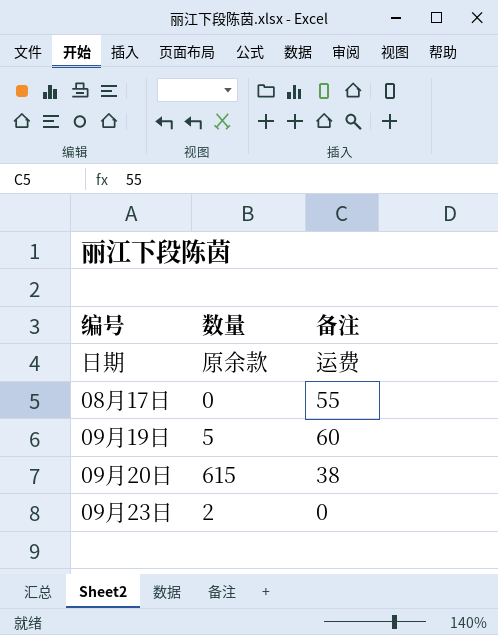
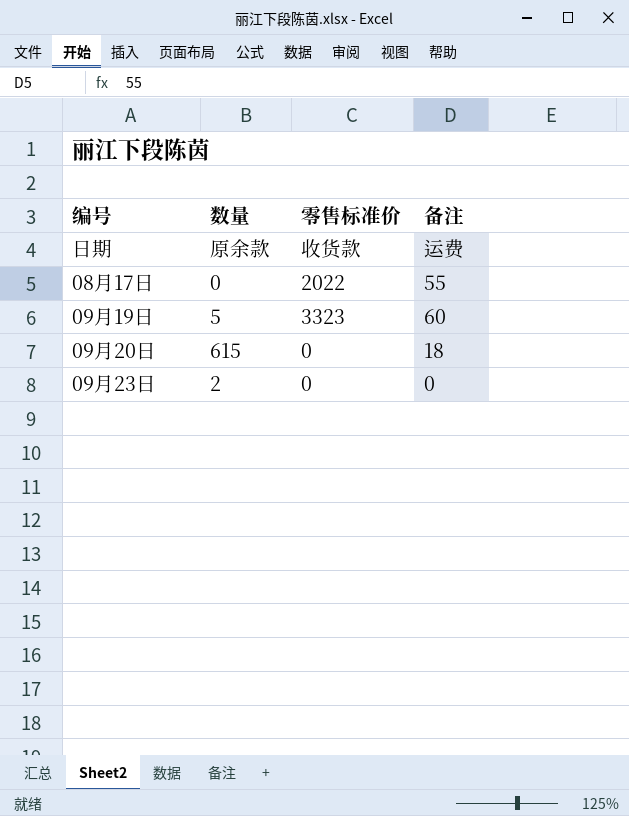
column 零售标准价 | position: none -> 3
09月20日 | 备注: 38 -> 18

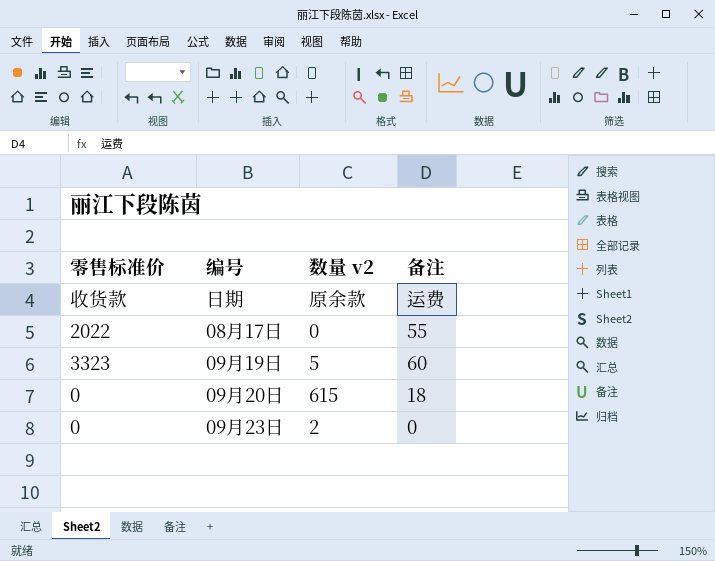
column 零售标准价 | position: 3 -> 1
column name: 数量 -> 数量 v2

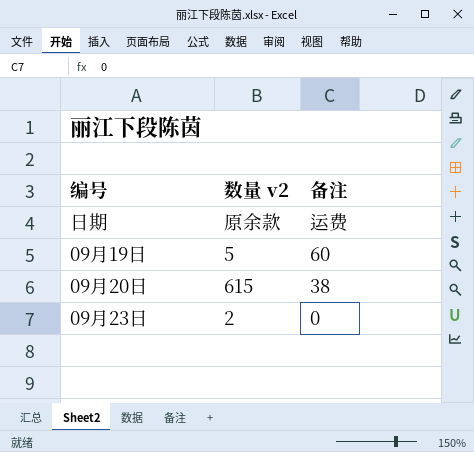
column 零售标准价 | position: 1 -> none
row 08月17日: 2022 | 0 | 55 -> none
09月20日 | 备注: 18 -> 38

